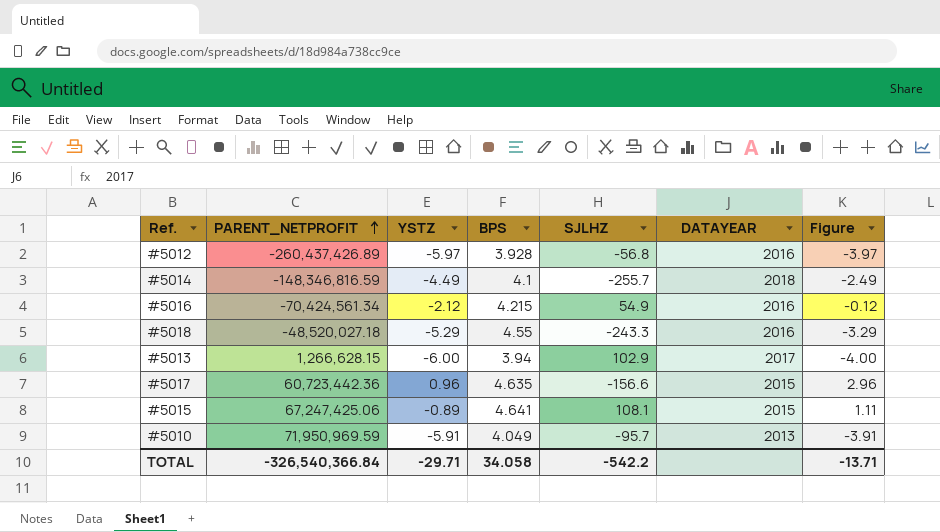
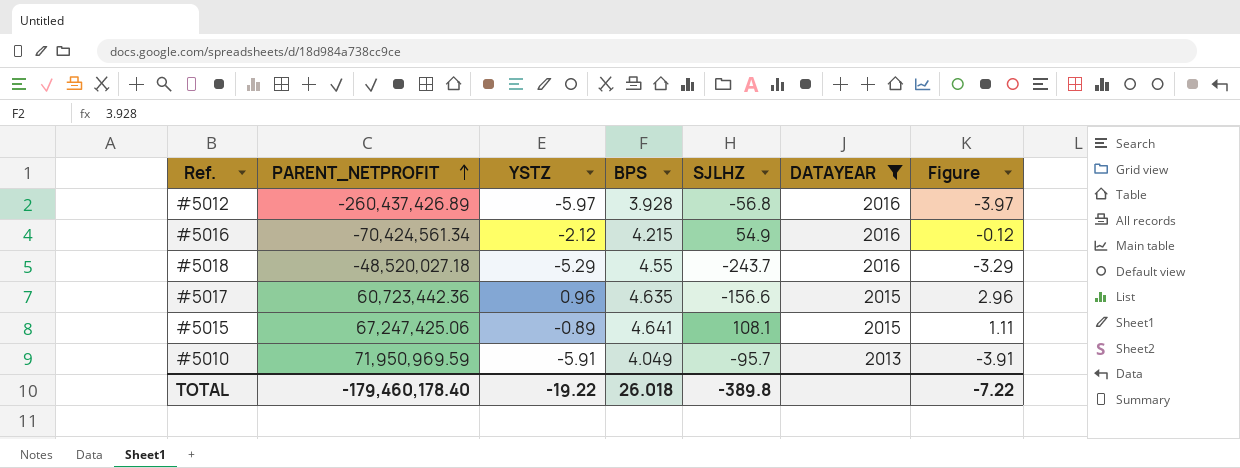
filter: none -> DATAYEAR <= 2016
#5018 | SJLHZ: -243.3 -> -243.7
TOTAL | PARENT_NETPROFIT: -326,540,366.84 -> -179,460,178.40
TOTAL | YSTZ: -29.71 -> -19.22
TOTAL | BPS: 34.058 -> 26.018
TOTAL | SJLHZ: -542.2 -> -389.8
TOTAL | Figure: -13.71 -> -7.22

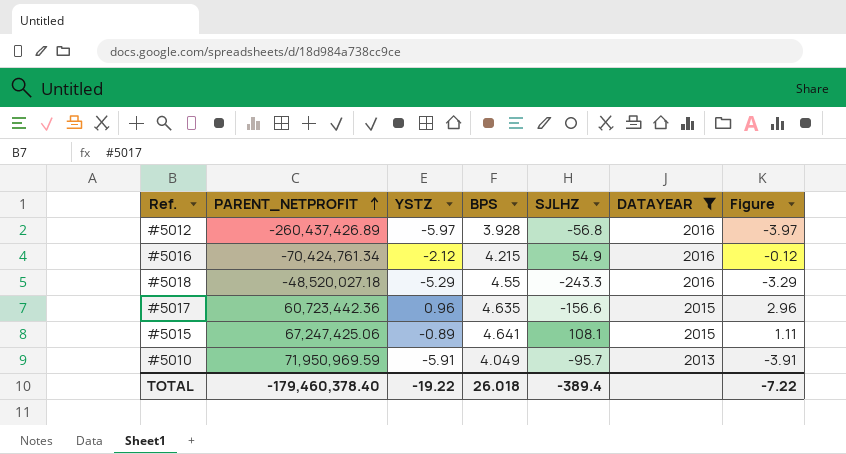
#5016 | PARENT_NETPROFIT: -70,424,561.34 -> -70,424,761.34
#5018 | SJLHZ: -243.7 -> -243.3
TOTAL | PARENT_NETPROFIT: -179,460,178.40 -> -179,460,378.40
TOTAL | SJLHZ: -389.8 -> -389.4

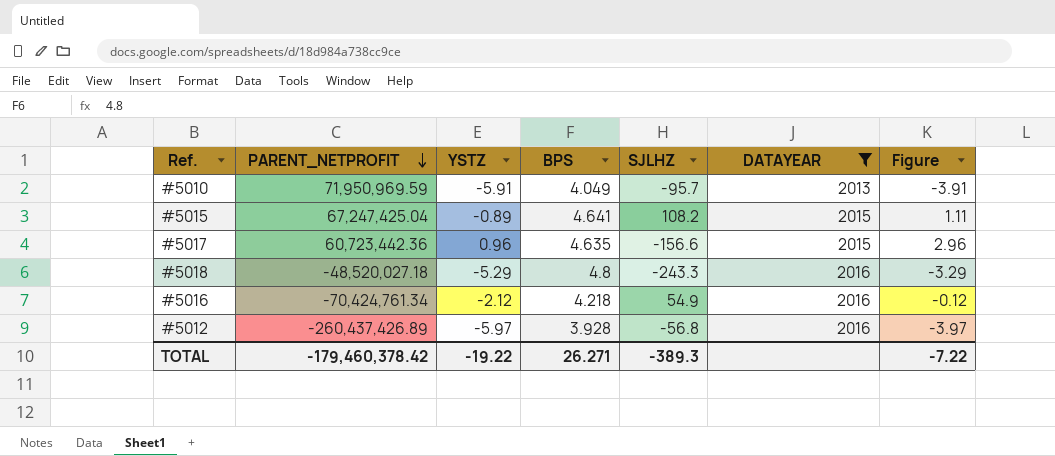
row order: PARENT_NETPROFIT ascending -> PARENT_NETPROFIT descending
#5015 | PARENT_NETPROFIT: 67,247,425.06 -> 67,247,425.04
#5015 | SJLHZ: 108.1 -> 108.2
#5018 | BPS: 4.55 -> 4.8
#5016 | BPS: 4.215 -> 4.218
TOTAL | PARENT_NETPROFIT: -179,460,378.40 -> -179,460,378.42
TOTAL | BPS: 26.018 -> 26.271
TOTAL | SJLHZ: -389.4 -> -389.3

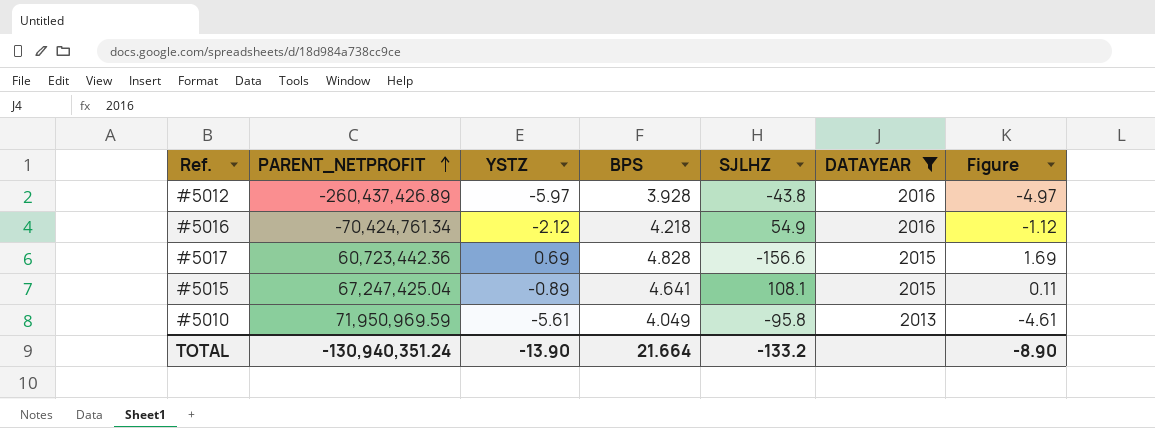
row order: PARENT_NETPROFIT descending -> PARENT_NETPROFIT ascending
column Figure | formula: [YSTZ] + 2 -> [YSTZ] + 1
row #5018: -48,520,027.18 | -5.29 | 4.8 | -243.3 | 2016 | -3.29 -> none
#5012 | SJLHZ: -56.8 -> -43.8
#5017 | YSTZ: 0.96 -> 0.69
#5017 | BPS: 4.635 -> 4.828
#5015 | SJLHZ: 108.2 -> 108.1
#5010 | YSTZ: -5.91 -> -5.61
#5010 | SJLHZ: -95.7 -> -95.8
TOTAL | PARENT_NETPROFIT: -179,460,378.42 -> -130,940,351.24
TOTAL | YSTZ: -19.22 -> -13.90
TOTAL | BPS: 26.271 -> 21.664
TOTAL | SJLHZ: -389.3 -> -133.2
TOTAL | Figure: -7.22 -> -8.90

